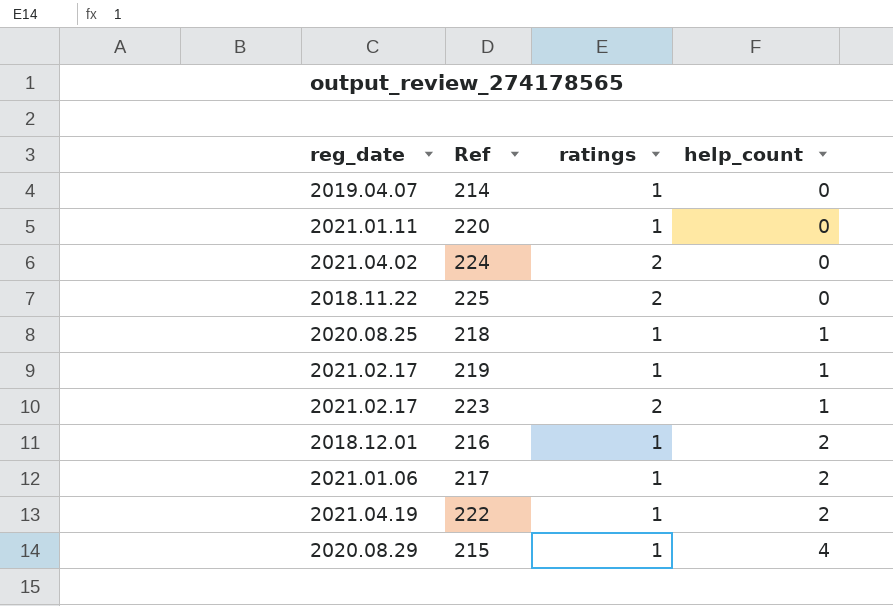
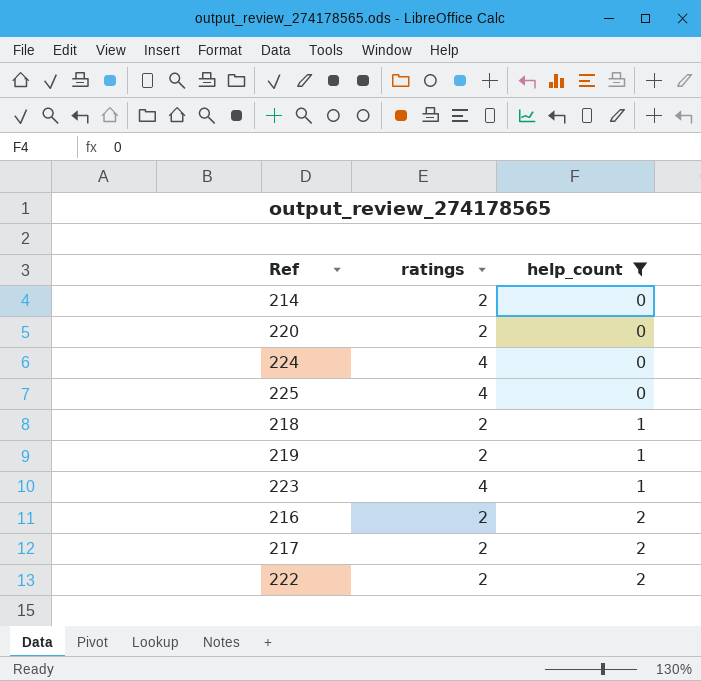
filter: none -> help_count != 4
column reg_date | position: 1 -> none
214 | ratings: 1 -> 2
220 | ratings: 1 -> 2
224 | ratings: 2 -> 4
225 | ratings: 2 -> 4
218 | ratings: 1 -> 2
219 | ratings: 1 -> 2
223 | ratings: 2 -> 4
216 | ratings: 1 -> 2
217 | ratings: 1 -> 2
222 | ratings: 1 -> 2

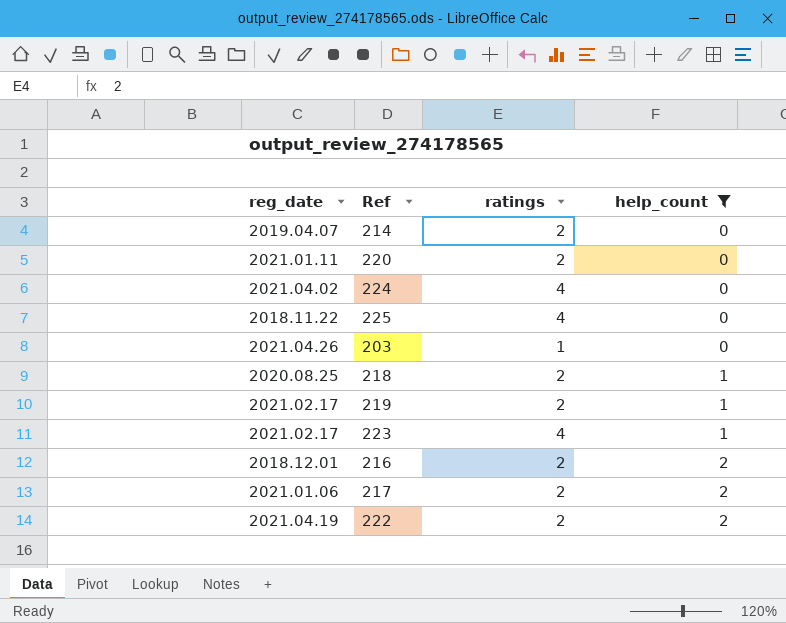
column reg_date | position: none -> 1
row 203: none -> 2021.04.26 | 1 | 0

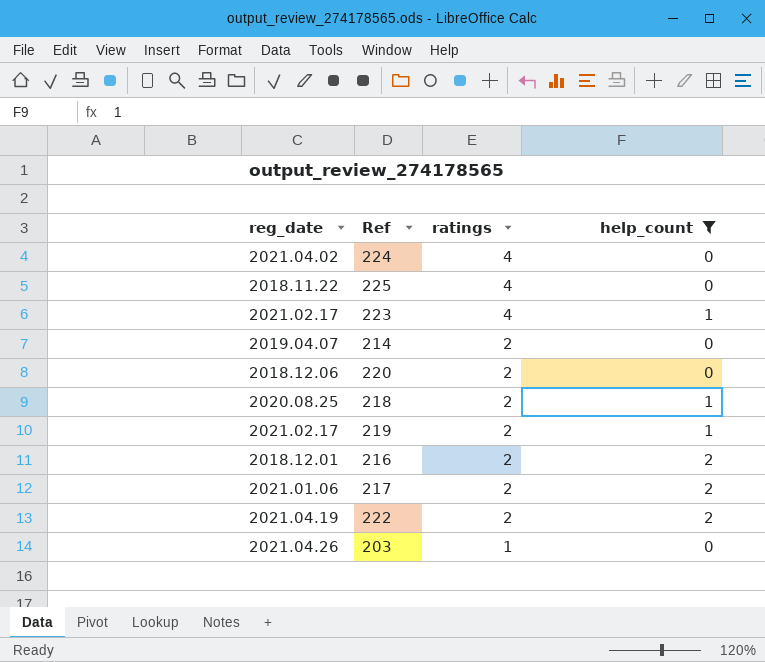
row order: help_count ascending -> ratings descending
220 | reg_date: 2021.01.11 -> 2018.12.06

